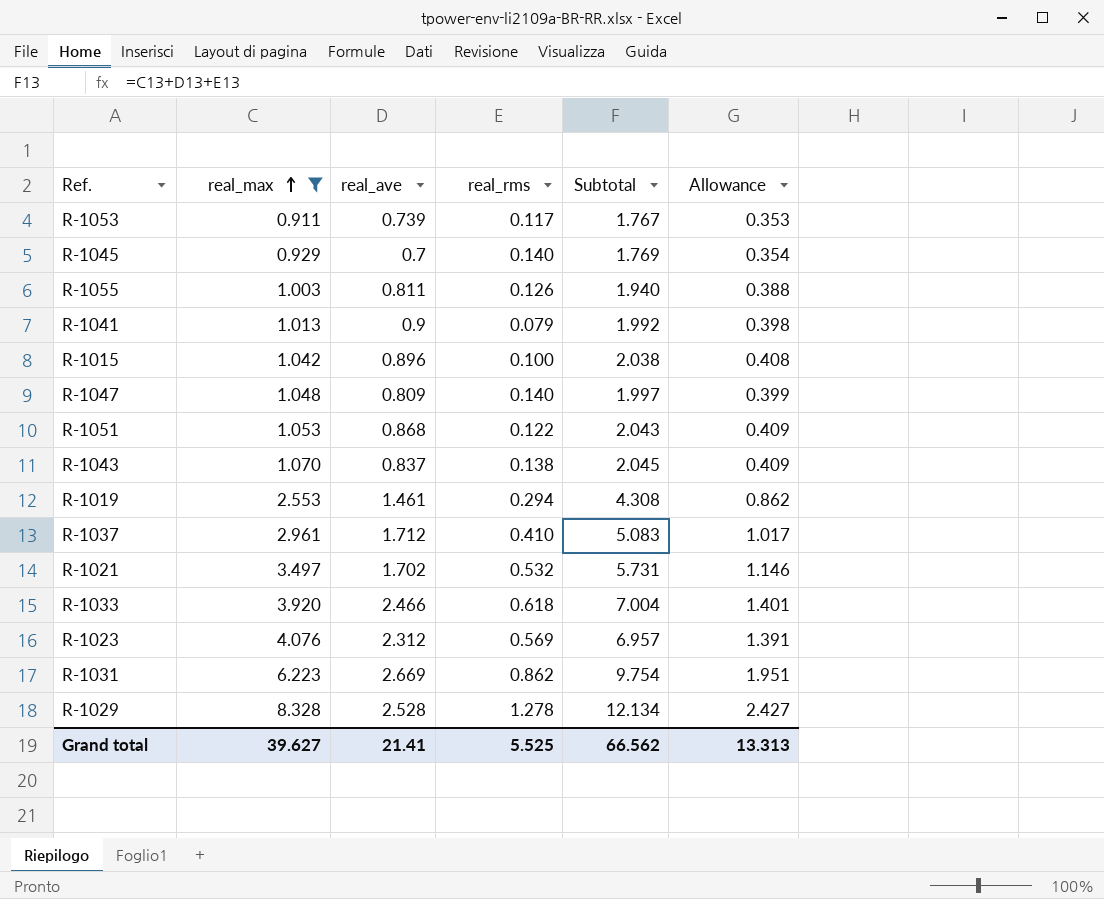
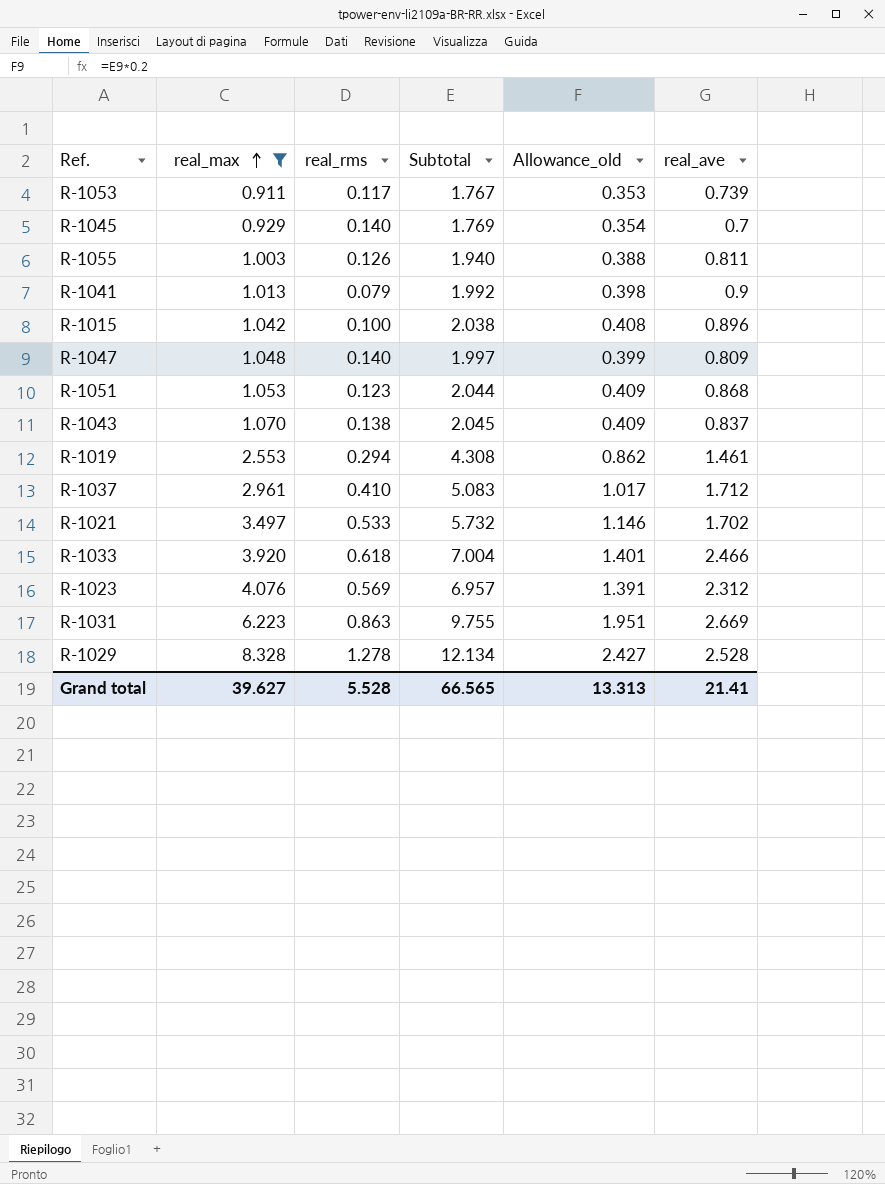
column name: Allowance -> Allowance_old
column real_ave | position: 3 -> 6
R-1051 | real_rms: 0.122 -> 0.123
R-1051 | Subtotal: 2.043 -> 2.044
R-1021 | real_rms: 0.532 -> 0.533
R-1021 | Subtotal: 5.731 -> 5.732
R-1031 | real_rms: 0.862 -> 0.863
R-1031 | Subtotal: 9.754 -> 9.755
Grand total | real_rms: 5.525 -> 5.528
Grand total | Subtotal: 66.562 -> 66.565

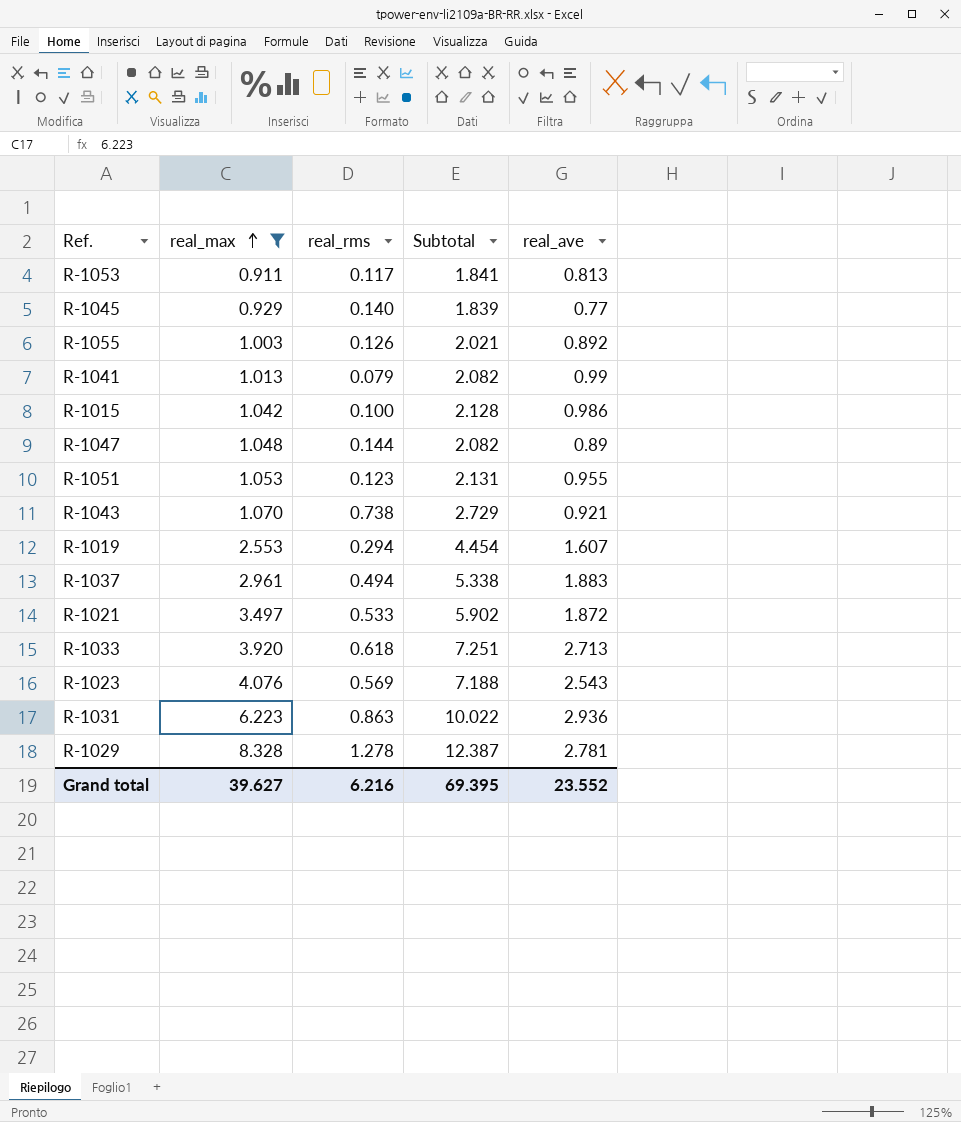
column Allowance_old | formula: [Subtotal] * 0.2 -> none
R-1053 | Subtotal: 1.767 -> 1.841
R-1053 | real_ave: 0.739 -> 0.813
R-1045 | Subtotal: 1.769 -> 1.839
R-1045 | real_ave: 0.7 -> 0.77
R-1055 | Subtotal: 1.940 -> 2.021
R-1055 | real_ave: 0.811 -> 0.892
R-1041 | Subtotal: 1.992 -> 2.082
R-1041 | real_ave: 0.9 -> 0.99
R-1015 | Subtotal: 2.038 -> 2.128
R-1015 | real_ave: 0.896 -> 0.986
R-1047 | real_rms: 0.140 -> 0.144
R-1047 | Subtotal: 1.997 -> 2.082
R-1047 | real_ave: 0.809 -> 0.89
R-1051 | Subtotal: 2.044 -> 2.131
R-1051 | real_ave: 0.868 -> 0.955
R-1043 | real_rms: 0.138 -> 0.738
R-1043 | Subtotal: 2.045 -> 2.729
R-1043 | real_ave: 0.837 -> 0.921
R-1019 | Subtotal: 4.308 -> 4.454
R-1019 | real_ave: 1.461 -> 1.607
R-1037 | real_rms: 0.410 -> 0.494
R-1037 | Subtotal: 5.083 -> 5.338
R-1037 | real_ave: 1.712 -> 1.883
R-1021 | Subtotal: 5.732 -> 5.902
R-1021 | real_ave: 1.702 -> 1.872
R-1033 | Subtotal: 7.004 -> 7.251
R-1033 | real_ave: 2.466 -> 2.713
R-1023 | Subtotal: 6.957 -> 7.188
R-1023 | real_ave: 2.312 -> 2.543
R-1031 | Subtotal: 9.755 -> 10.022
R-1031 | real_ave: 2.669 -> 2.936
R-1029 | Subtotal: 12.134 -> 12.387
R-1029 | real_ave: 2.528 -> 2.781
Grand total | real_rms: 5.528 -> 6.216
Grand total | Subtotal: 66.565 -> 69.395
Grand total | real_ave: 21.41 -> 23.552

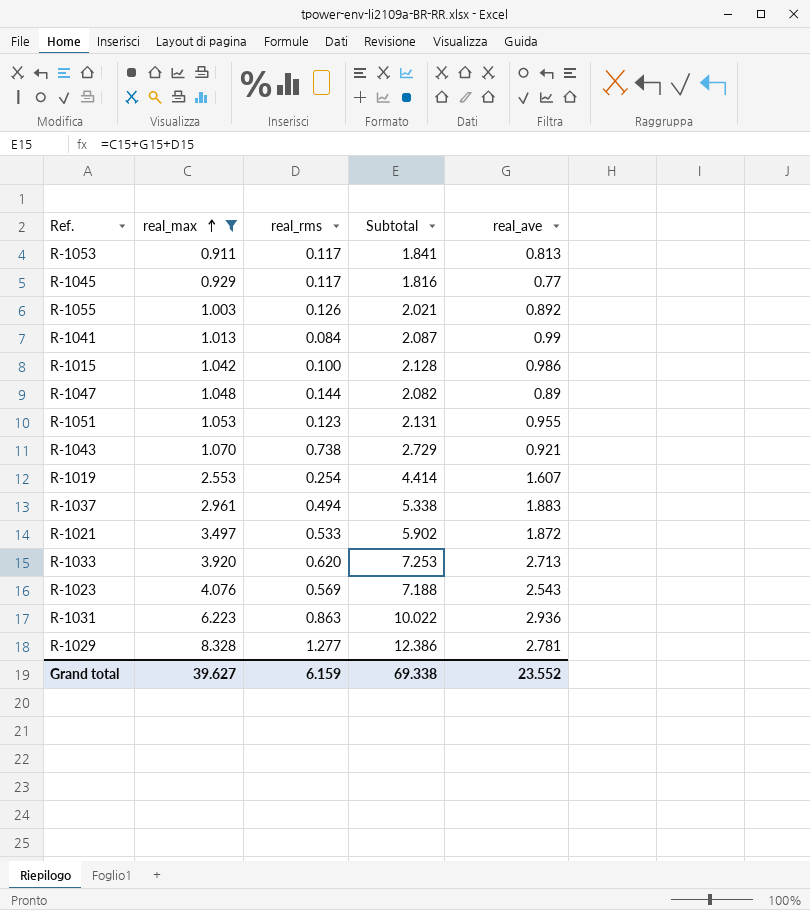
R-1045 | real_rms: 0.140 -> 0.117
R-1045 | Subtotal: 1.839 -> 1.816
R-1041 | real_rms: 0.079 -> 0.084
R-1041 | Subtotal: 2.082 -> 2.087
R-1019 | real_rms: 0.294 -> 0.254
R-1019 | Subtotal: 4.454 -> 4.414
R-1033 | real_rms: 0.618 -> 0.620
R-1033 | Subtotal: 7.251 -> 7.253
R-1029 | real_rms: 1.278 -> 1.277
R-1029 | Subtotal: 12.387 -> 12.386
Grand total | real_rms: 6.216 -> 6.159
Grand total | Subtotal: 69.395 -> 69.338

